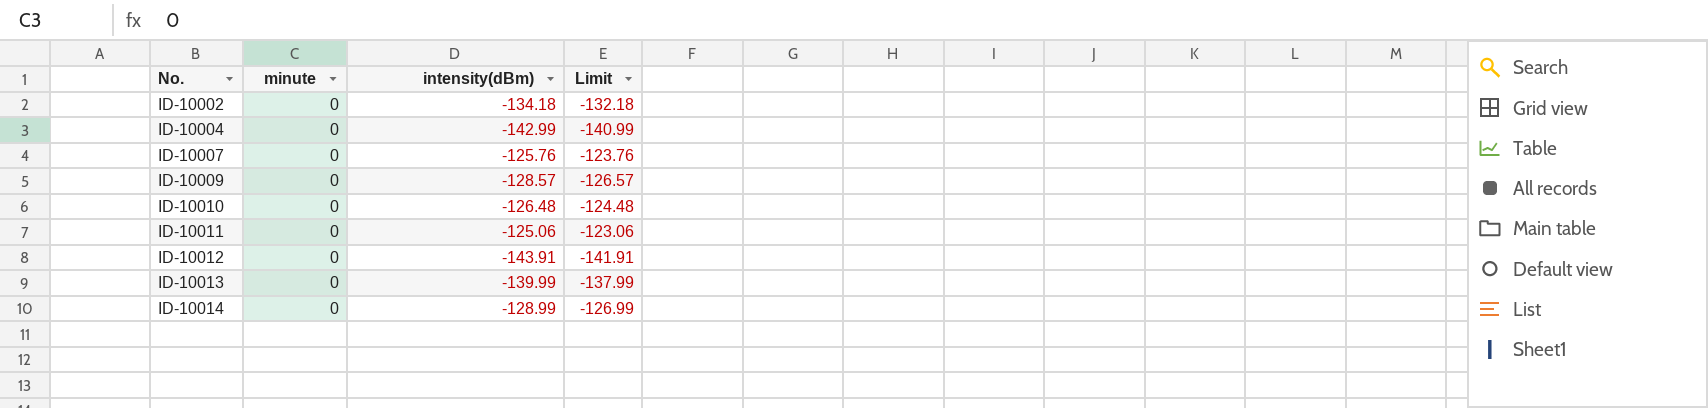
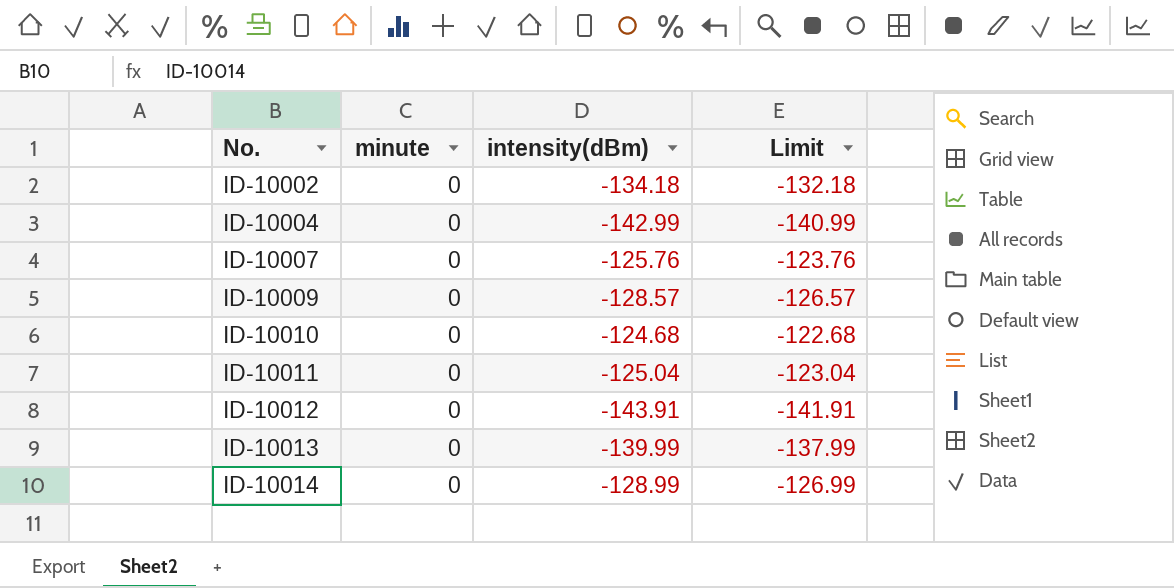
ID-10010 | intensity(dBm): -126.48 -> -124.68
ID-10010 | Limit: -124.48 -> -122.68
ID-10011 | intensity(dBm): -125.06 -> -125.04
ID-10011 | Limit: -123.06 -> -123.04

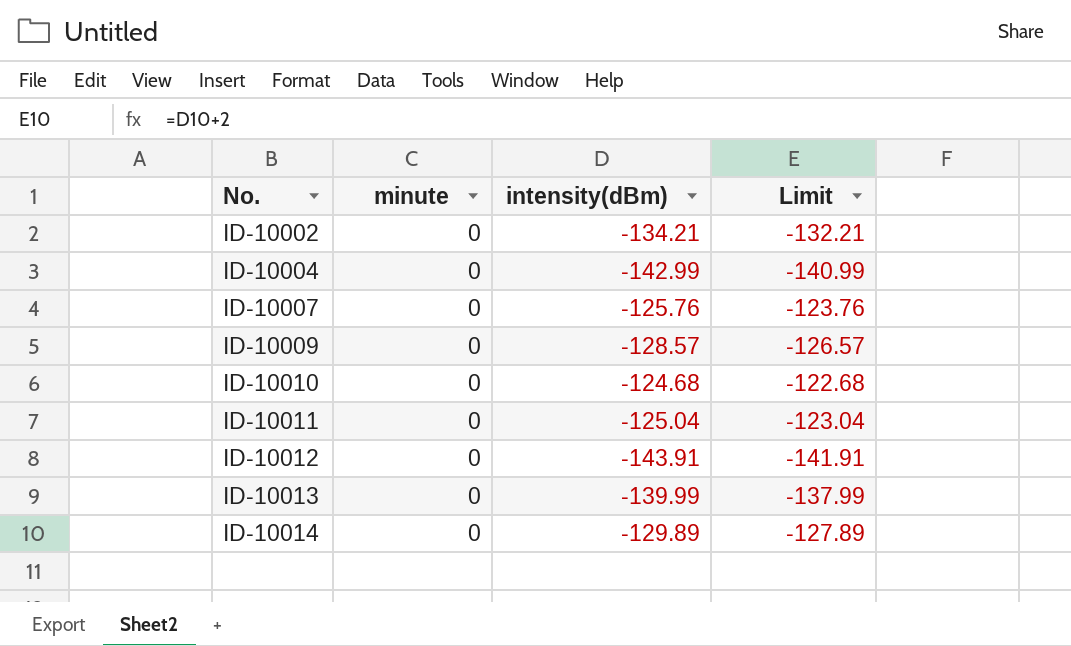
ID-10002 | intensity(dBm): -134.18 -> -134.21
ID-10002 | Limit: -132.18 -> -132.21
ID-10014 | intensity(dBm): -128.99 -> -129.89
ID-10014 | Limit: -126.99 -> -127.89

